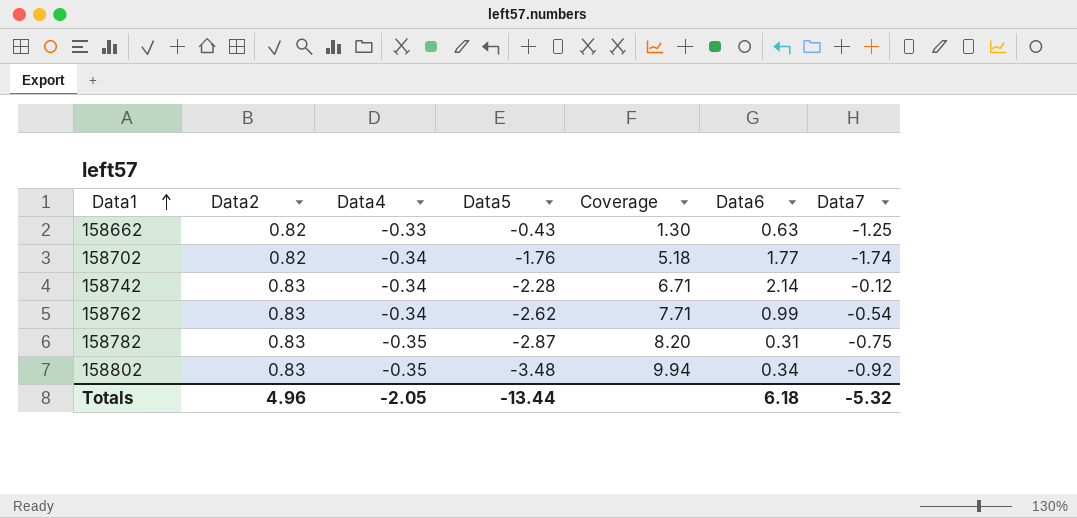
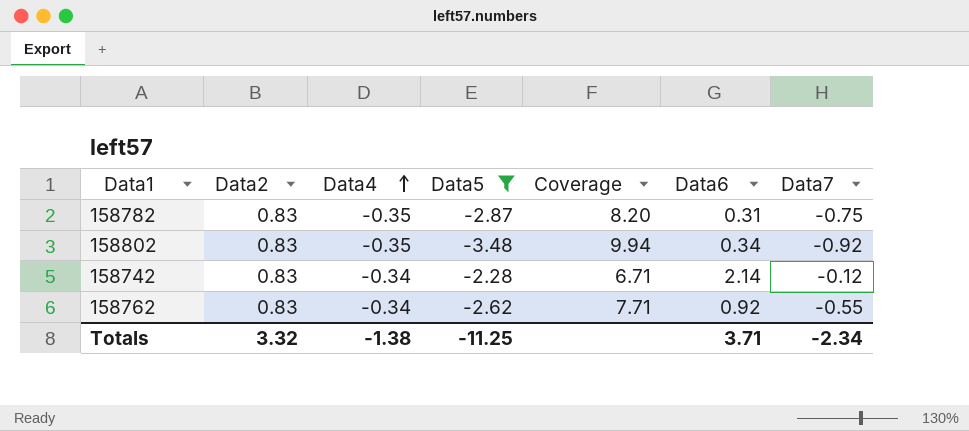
filter: none -> Data5 <= -2.28
row order: Data1 ascending -> Data4 ascending
158762 | Data6: 0.99 -> 0.92
158762 | Data7: -0.54 -> -0.55
Totals | Data2: 4.96 -> 3.32
Totals | Data4: -2.05 -> -1.38
Totals | Data5: -13.44 -> -11.25
Totals | Data6: 6.18 -> 3.71
Totals | Data7: -5.32 -> -2.34

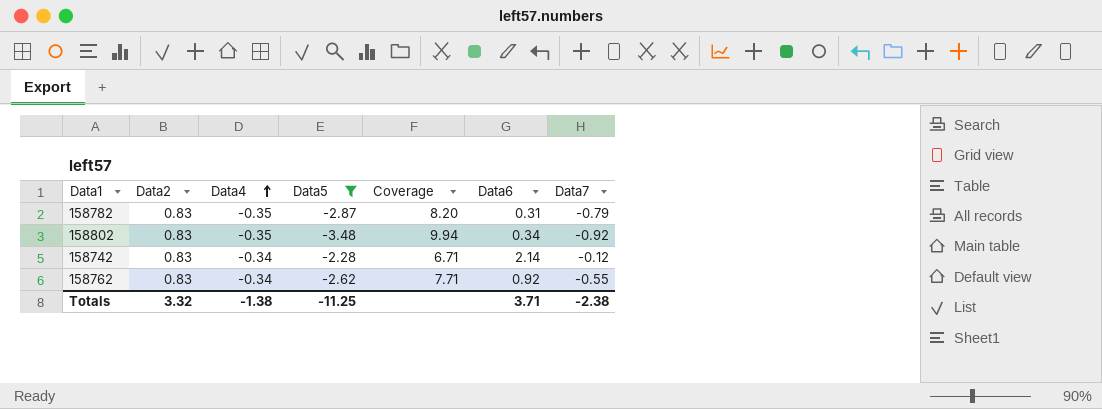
158782 | Data7: -0.75 -> -0.79
Totals | Data7: -2.34 -> -2.38

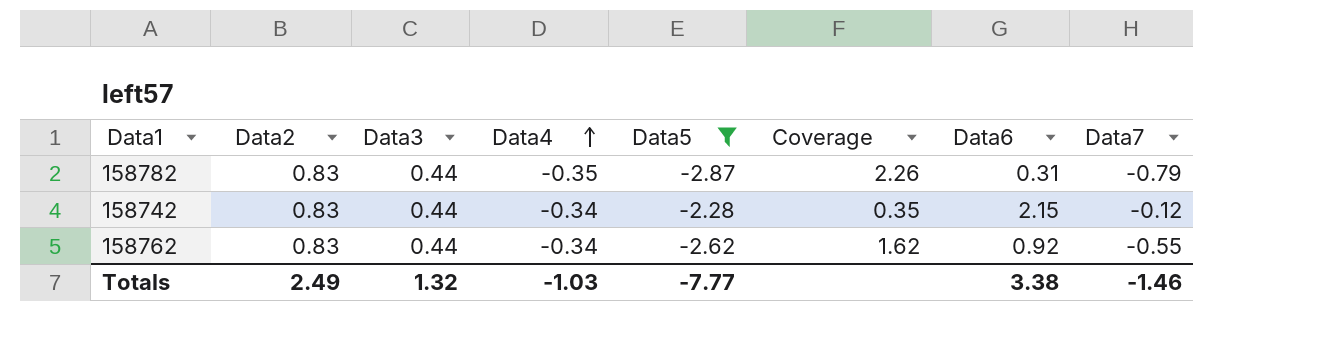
column Data3 | position: none -> 3
column Coverage | formula: [Data5] / [Data4] -> [Data7] / [Data4]
row 158802: 0.83 | -0.35 | -3.48 | 9.94 | 0.34 | -0.92 -> none
158742 | Data6: 2.14 -> 2.15
Totals | Data2: 3.32 -> 2.49
Totals | Data4: -1.38 -> -1.03
Totals | Data5: -11.25 -> -7.77
Totals | Data6: 3.71 -> 3.38
Totals | Data7: -2.38 -> -1.46

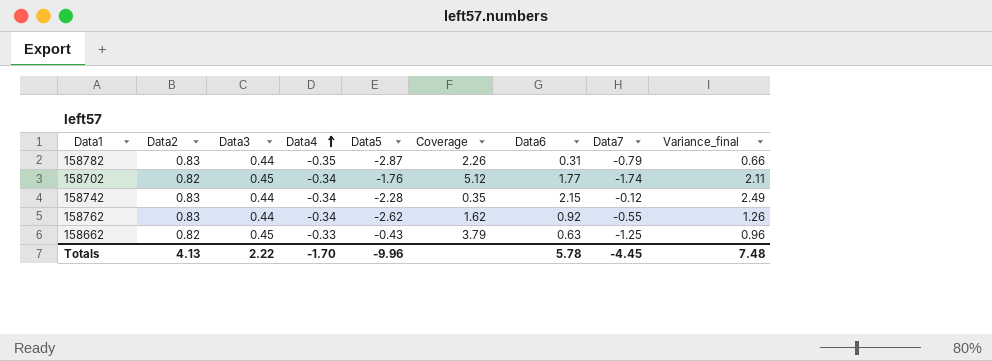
filter: Data5 <= -2.28 -> none
column Variance_final | formula: none -> [Data6] - [Data4]
Totals | Data2: 2.49 -> 4.13
Totals | Data3: 1.32 -> 2.22
Totals | Data4: -1.03 -> -1.70
Totals | Data5: -7.77 -> -9.96
Totals | Data6: 3.38 -> 5.78
Totals | Data7: -1.46 -> -4.45

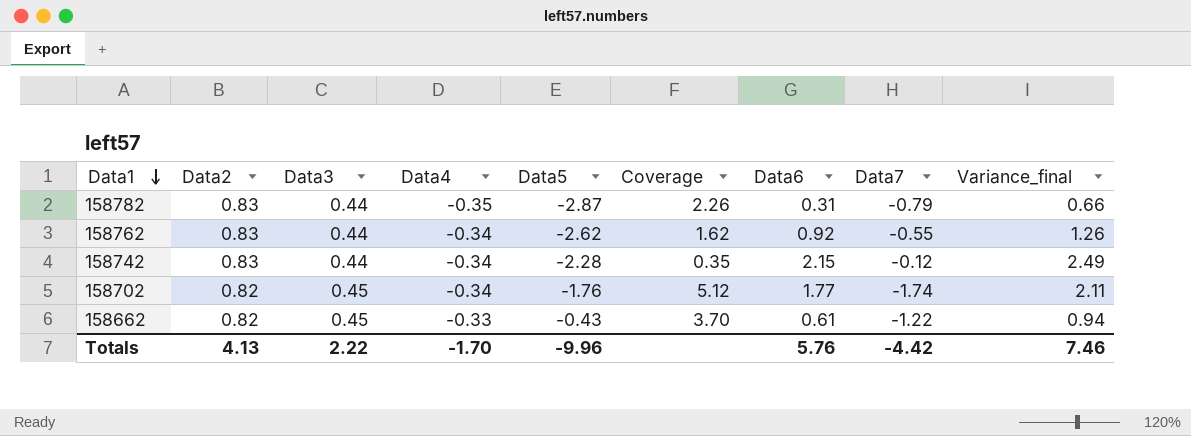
row order: Data4 ascending -> Data1 descending
158662 | Coverage: 3.79 -> 3.70
158662 | Data6: 0.63 -> 0.61
158662 | Data7: -1.25 -> -1.22
158662 | Variance_final: 0.96 -> 0.94
Totals | Data6: 5.78 -> 5.76
Totals | Data7: -4.45 -> -4.42
Totals | Variance_final: 7.48 -> 7.46

